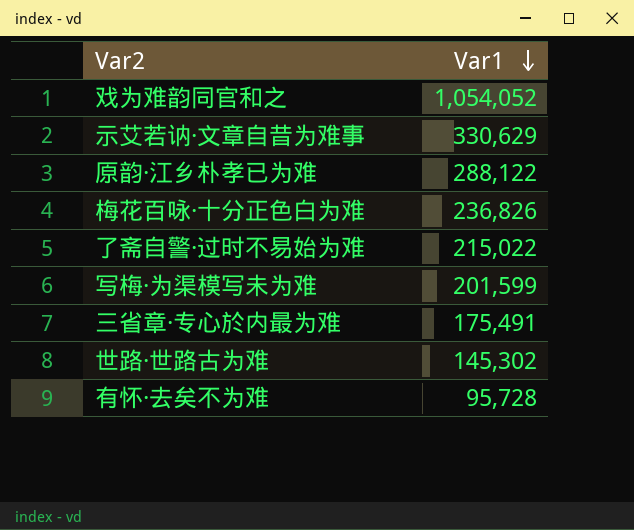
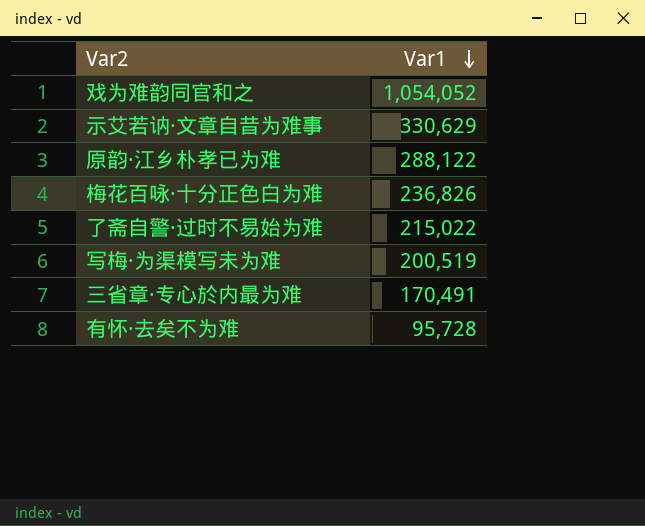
row 世路·世路古为难: 145,302 -> none
写梅·为渠模写未为难 | Var1: 201,599 -> 200,519
三省章·专心於内最为难 | Var1: 175,491 -> 170,491

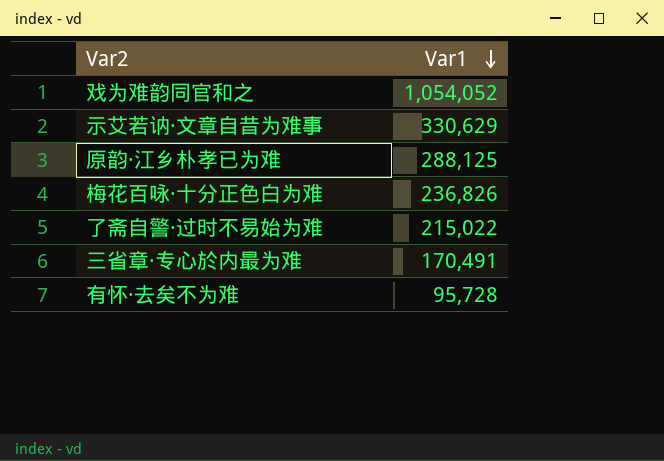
row 写梅·为渠模写未为难: 200,519 -> none
原韵·江乡朴孝已为难 | Var1: 288,122 -> 288,125

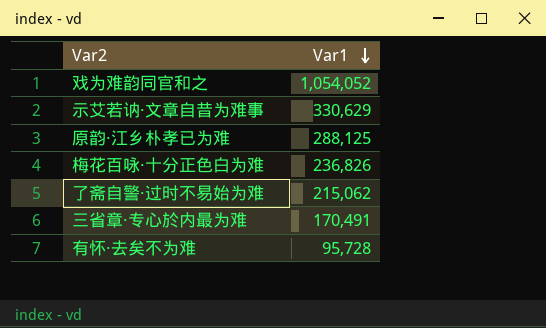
了斋自警·过时不易始为难 | Var1: 215,022 -> 215,062

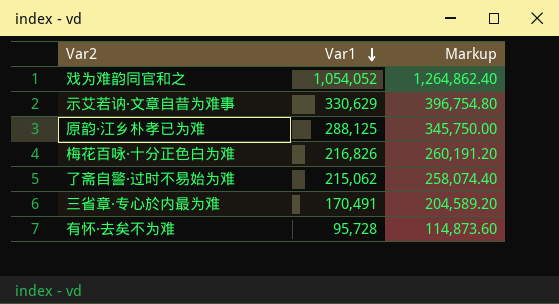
column Markup | formula: none -> [Var1] * 1.2
梅花百咏·十分正色白为难 | Var1: 236,826 -> 216,826

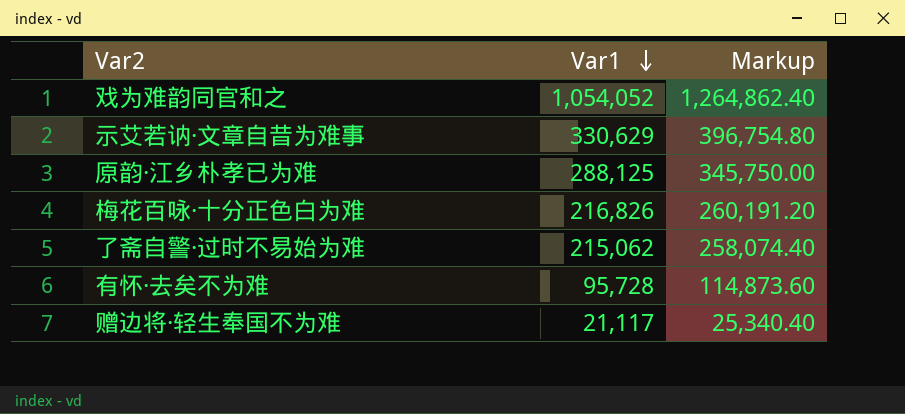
row 三省章·专心於内最为难: 170,491 | 204,589.20 -> none
row 赠边将·轻生奉国不为难: none -> 21,117 | 25,340.40

